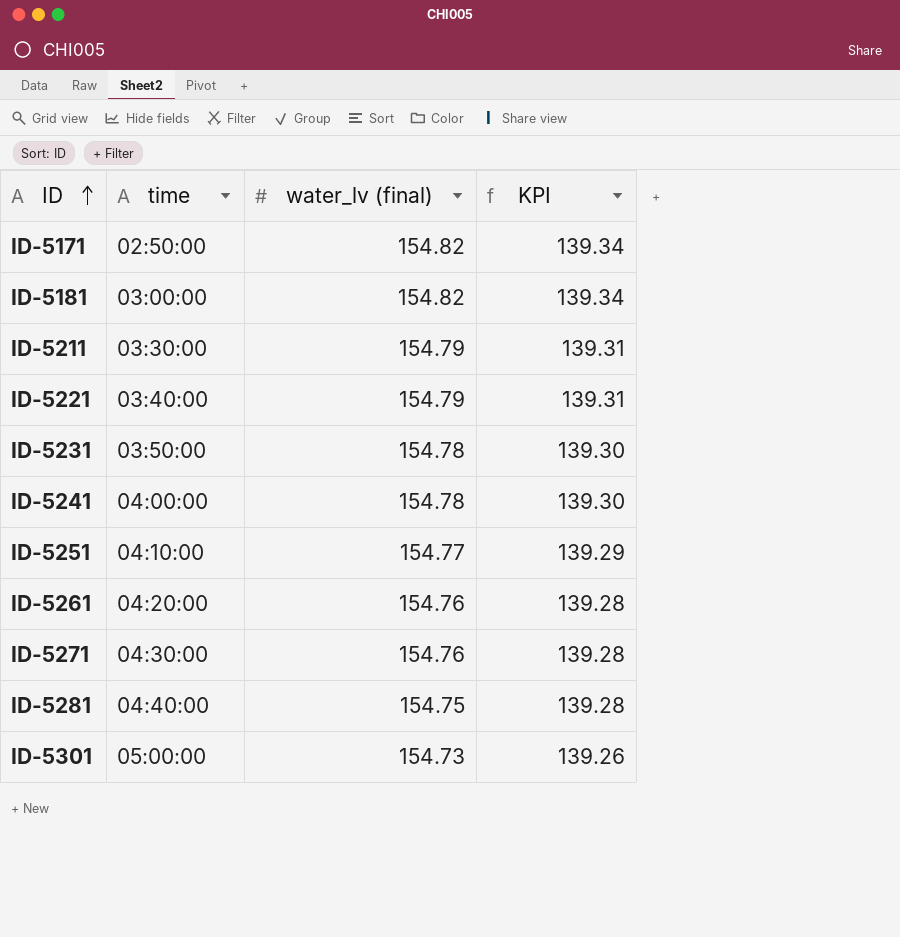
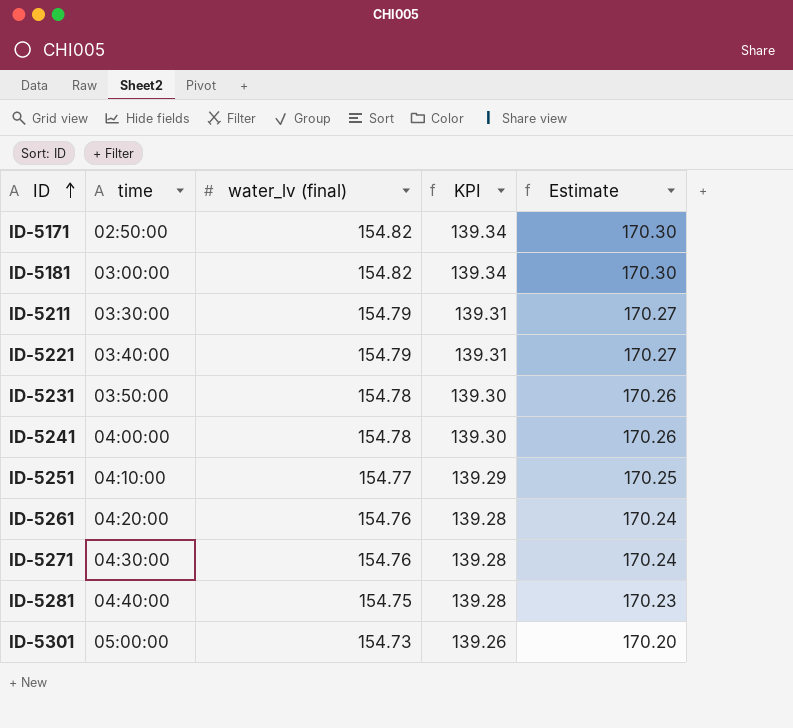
column Estimate | formula: none -> [water_lv (final)] * 1.1

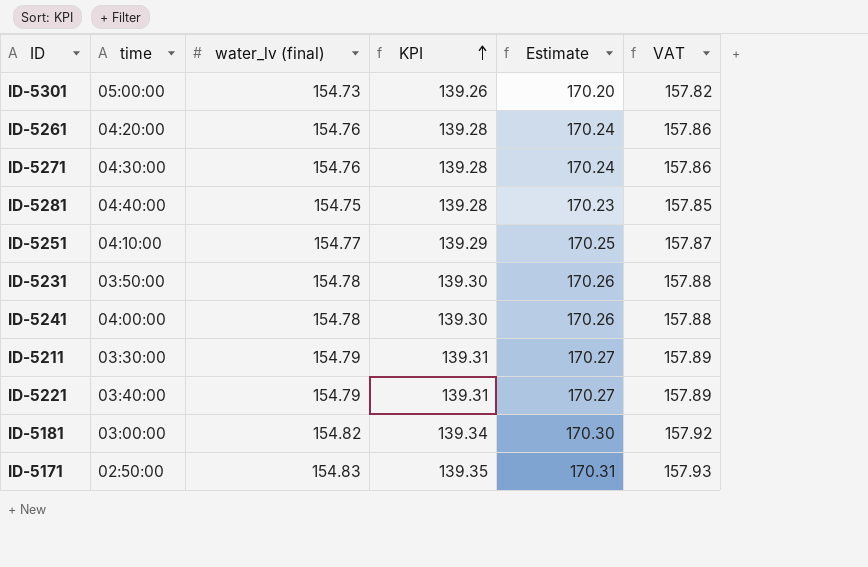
row order: ID ascending -> KPI ascending
column VAT | formula: none -> [water_lv (final)] * 1.02
ID-5171 | water_lv (final): 154.82 -> 154.83
ID-5171 | KPI: 139.34 -> 139.35
ID-5171 | Estimate: 170.30 -> 170.31

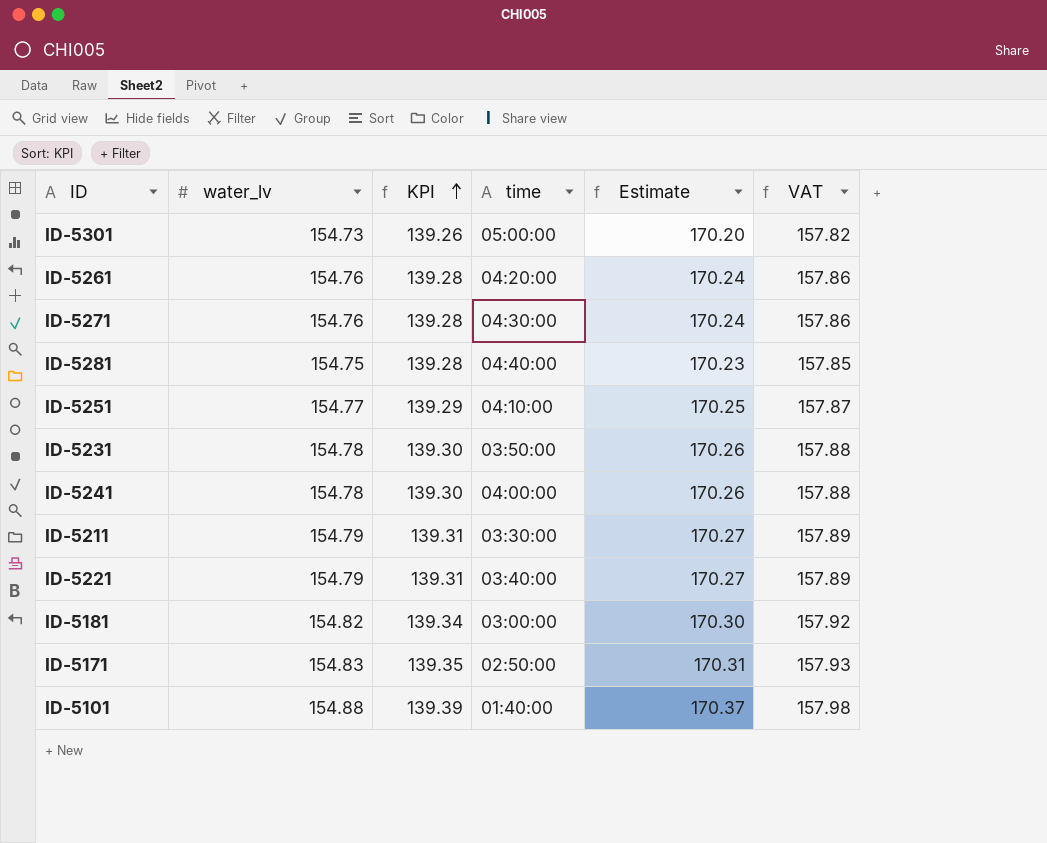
column name: water_lv (final) -> water_lv
column time | position: 2 -> 4
row ID-5101: none -> 154.88 | 139.39 | 01:40:00 | 170.37 | 157.98

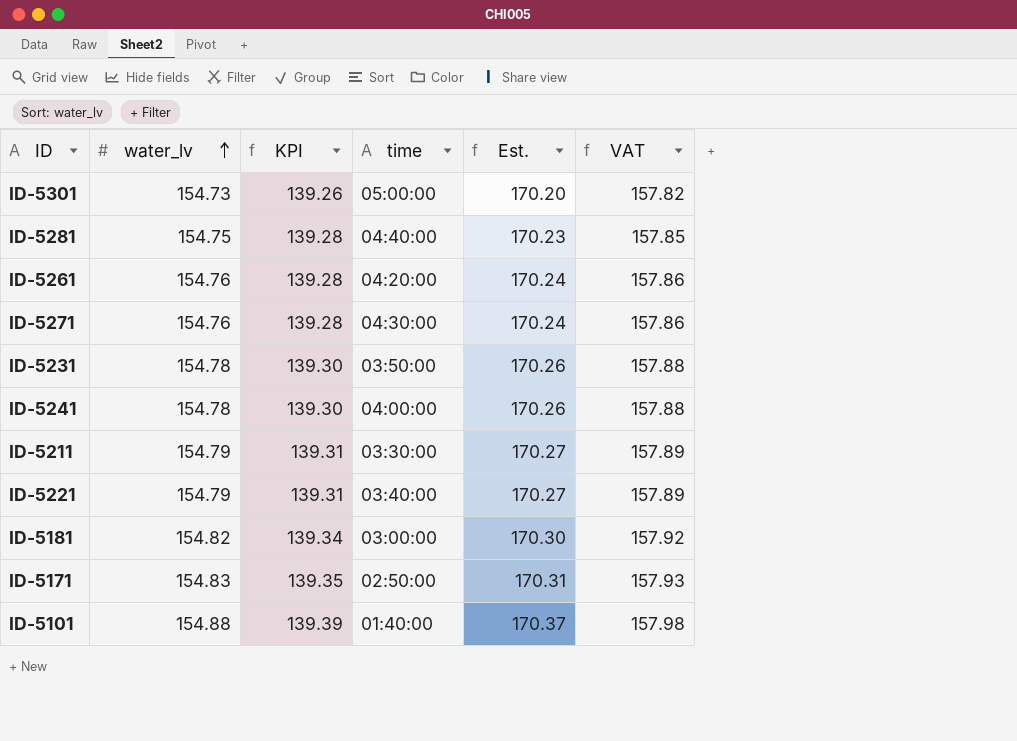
row order: KPI ascending -> water_lv ascending
column name: Estimate -> Est.
row ID-5251: 154.77 | 139.29 | 04:10:00 | 170.25 | 157.87 -> none

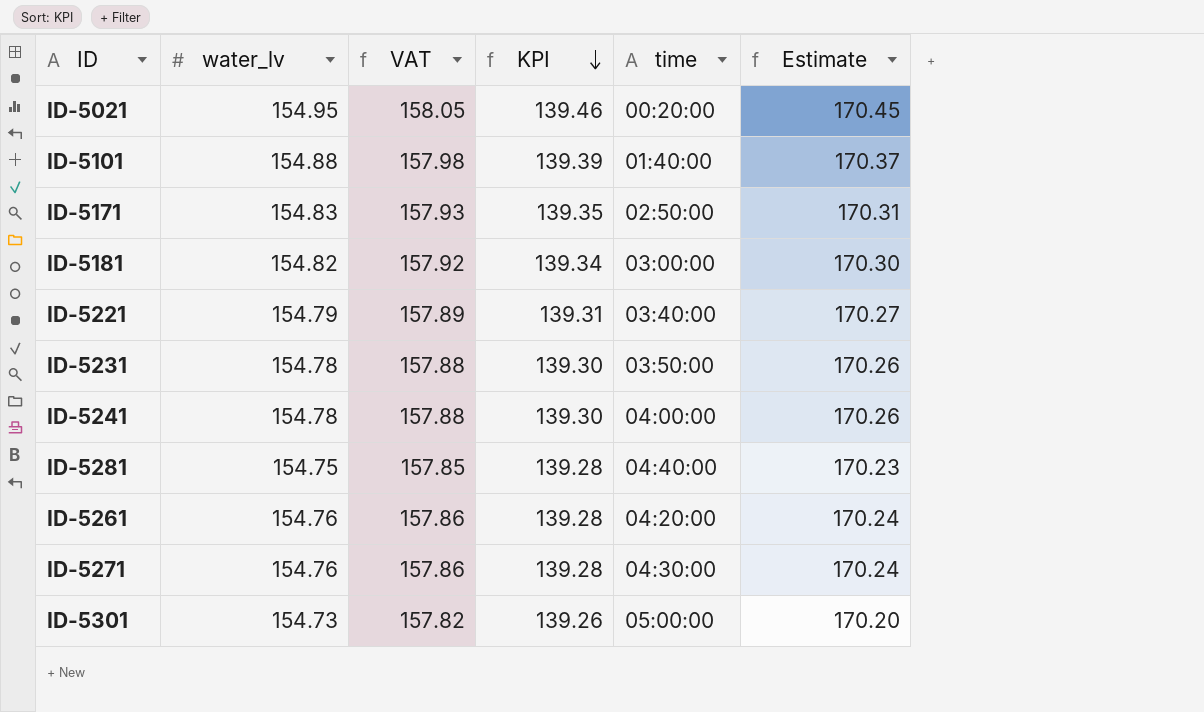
row order: water_lv ascending -> KPI descending
column VAT | position: 6 -> 3
column name: Est. -> Estimate
row ID-5211: 154.79 | 139.31 | 03:30:00 | 170.27 | 157.89 -> none
row ID-5021: none -> 154.95 | 158.05 | 139.46 | 00:20:00 | 170.45

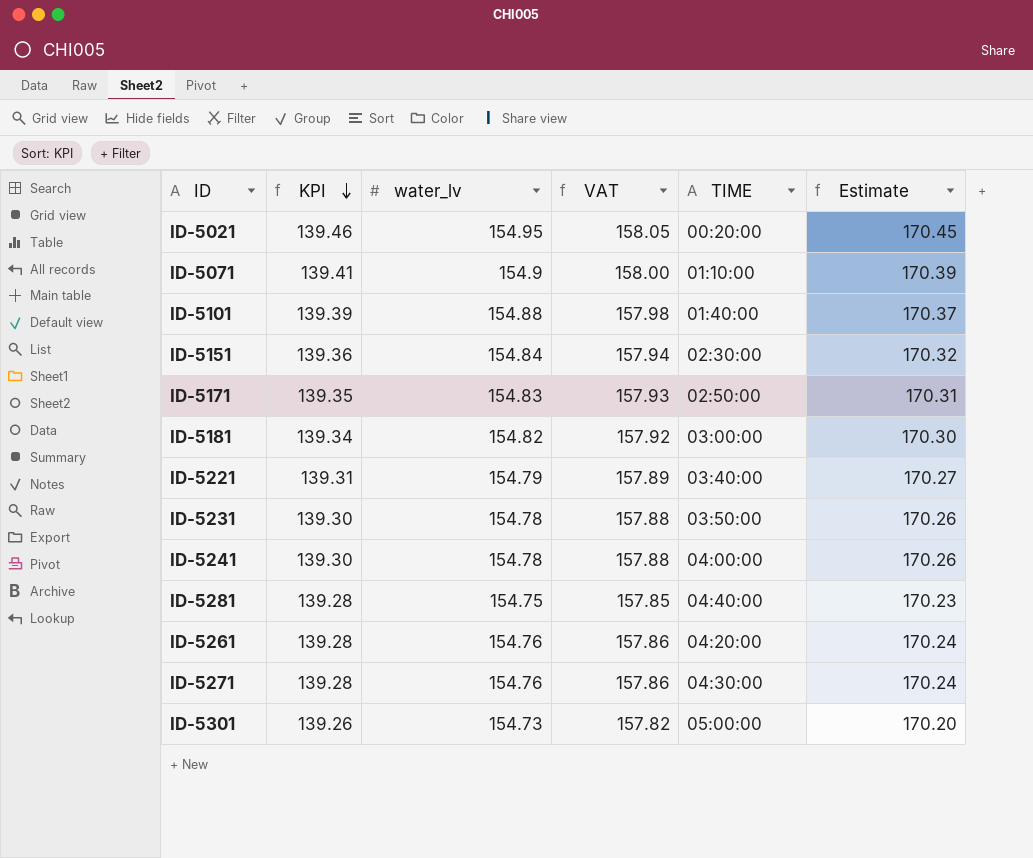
column KPI | position: 4 -> 2
column name: time -> TIME
row ID-5071: none -> 139.41 | 154.9 | 158.00 | 01:10:00 | 170.39
row ID-5151: none -> 139.36 | 154.84 | 157.94 | 02:30:00 | 170.32

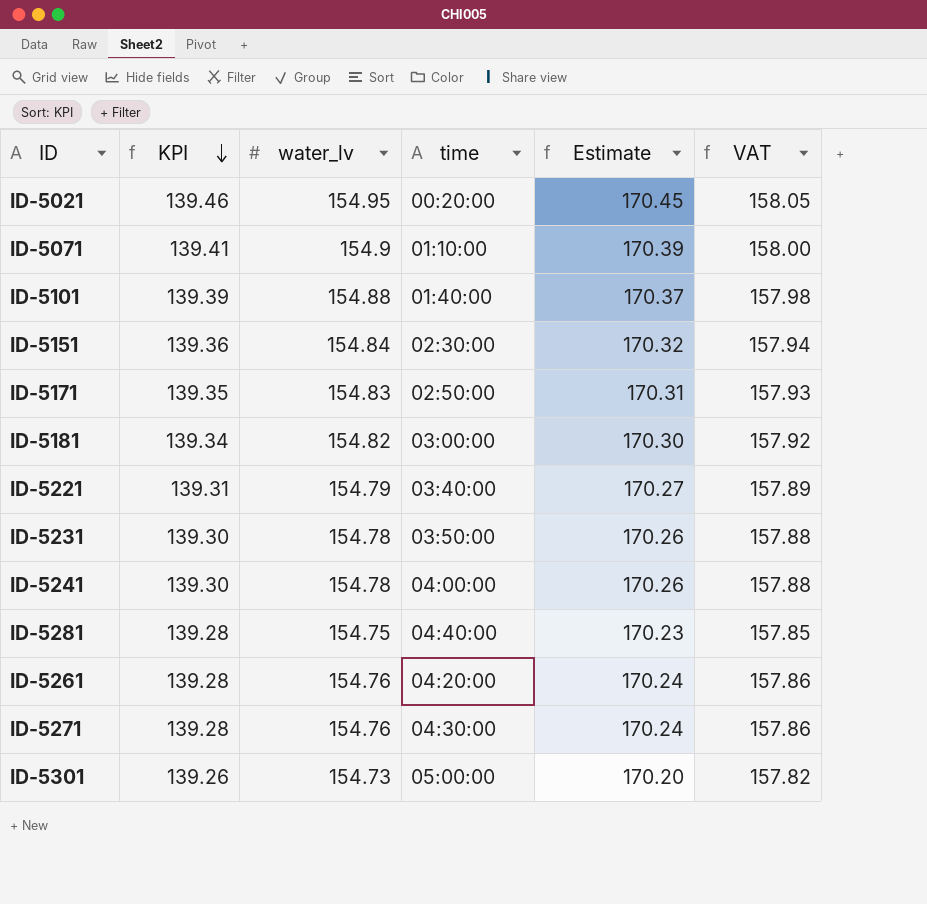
column name: TIME -> time
column VAT | position: 4 -> 6

